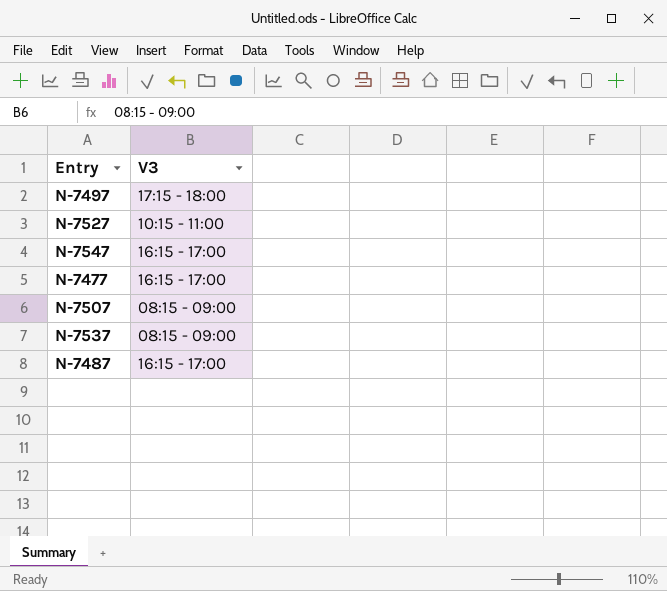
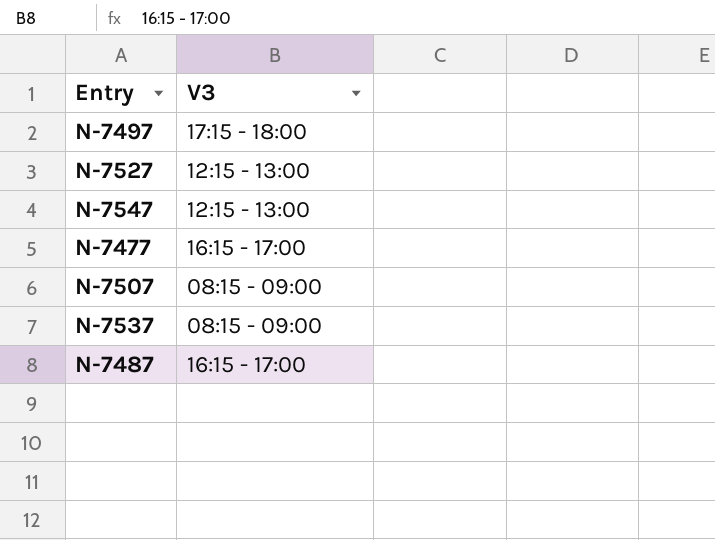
N-7527 | V3: 10:15 - 11:00 -> 12:15 - 13:00
N-7547 | V3: 16:15 - 17:00 -> 12:15 - 13:00

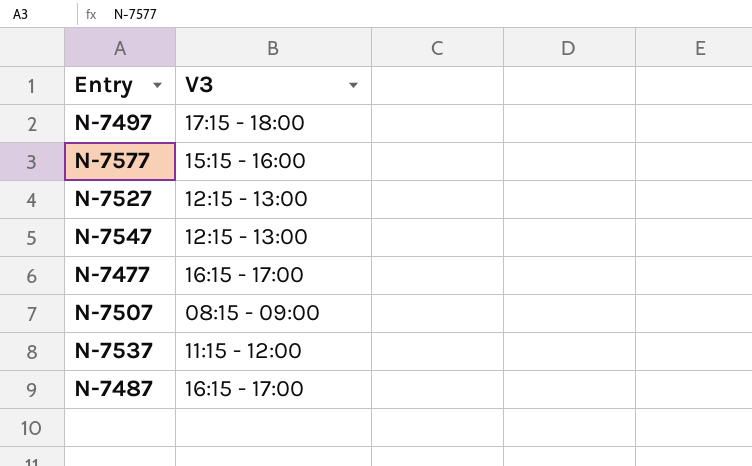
row N-7577: none -> 15:15 - 16:00
N-7537 | V3: 08:15 - 09:00 -> 11:15 - 12:00

